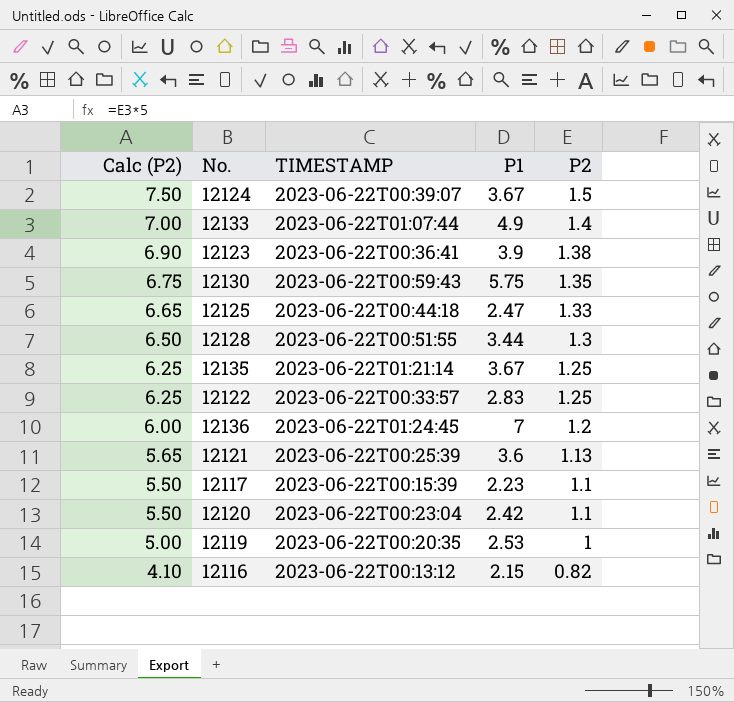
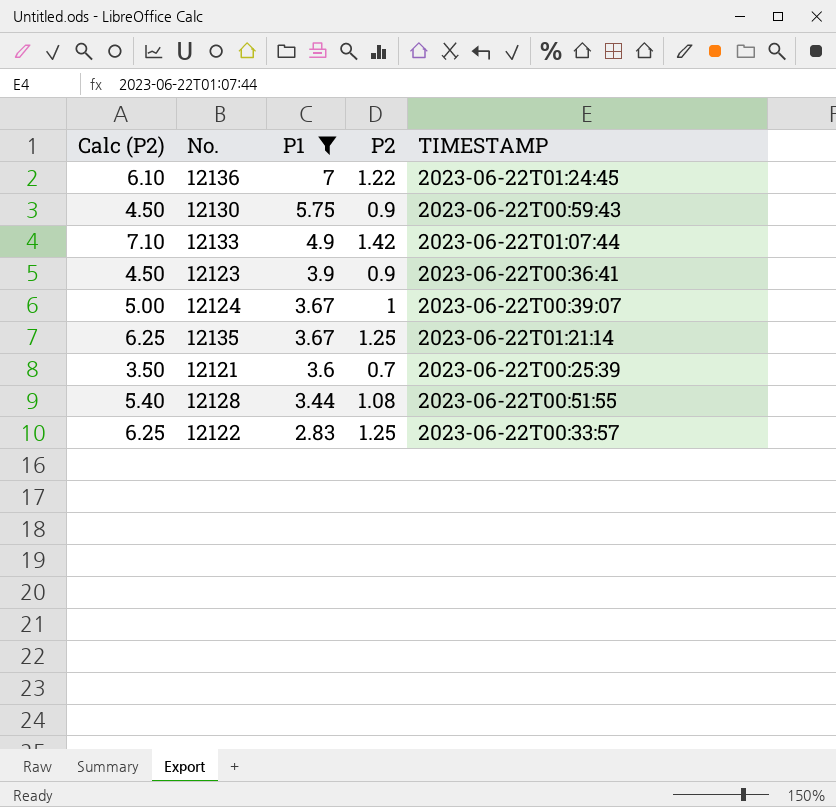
filter: none -> P1 >= 2.83
row order: Calc (P2) descending -> P1 descending
column TIMESTAMP | position: 3 -> 5
12136 | Calc (P2): 6.00 -> 6.10
12136 | P2: 1.2 -> 1.22
12130 | Calc (P2): 6.75 -> 4.50
12130 | P2: 1.35 -> 0.9
12133 | Calc (P2): 7.00 -> 7.10
12133 | P2: 1.4 -> 1.42
12123 | Calc (P2): 6.90 -> 4.50
12123 | P2: 1.38 -> 0.9
12124 | Calc (P2): 7.50 -> 5.00
12124 | P2: 1.5 -> 1
12121 | Calc (P2): 5.65 -> 3.50
12121 | P2: 1.13 -> 0.7
12128 | Calc (P2): 6.50 -> 5.40
12128 | P2: 1.3 -> 1.08

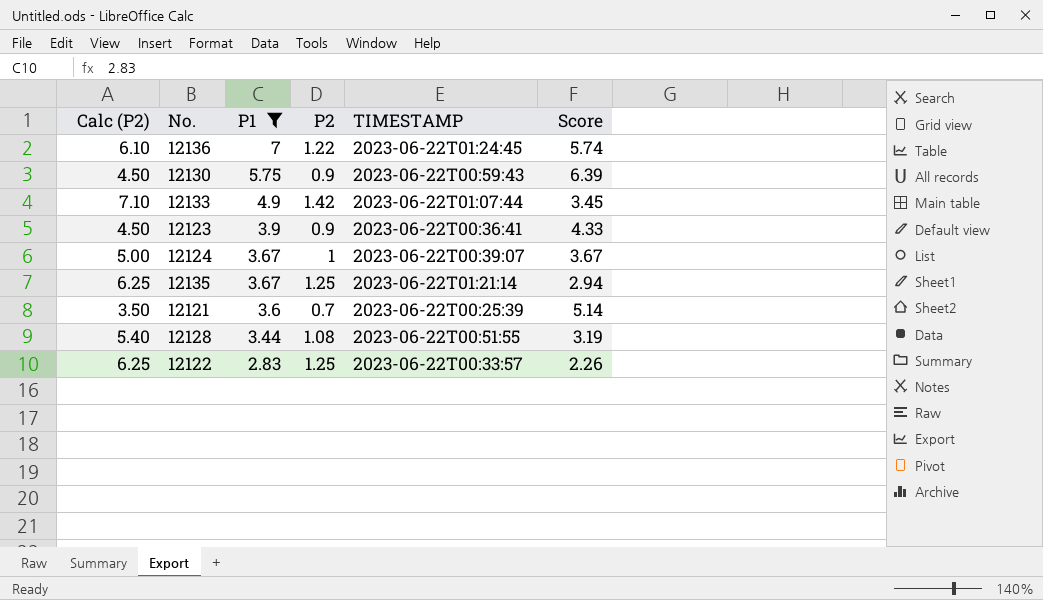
column Score | formula: none -> [P1] / [P2]

